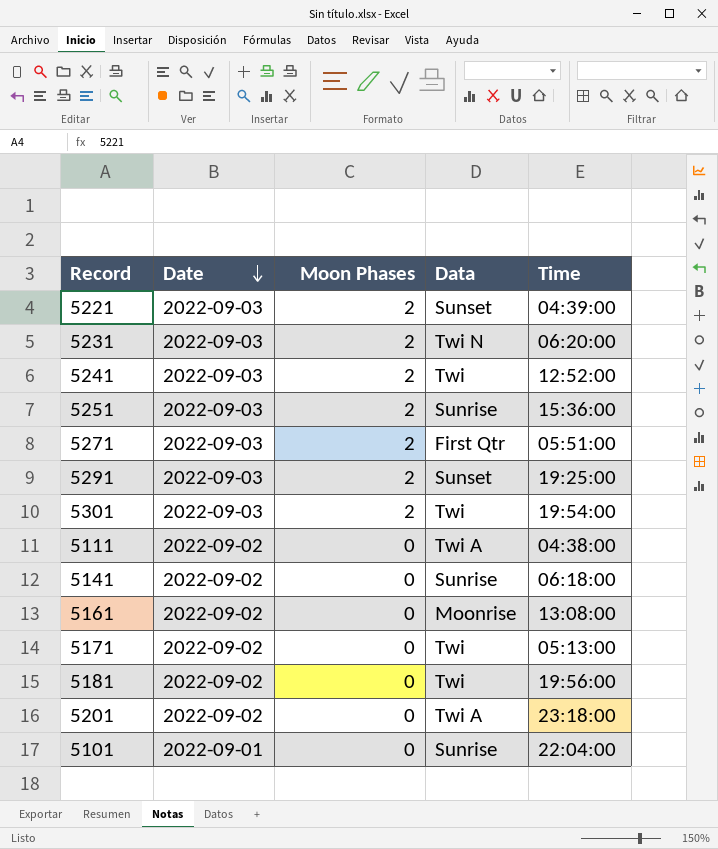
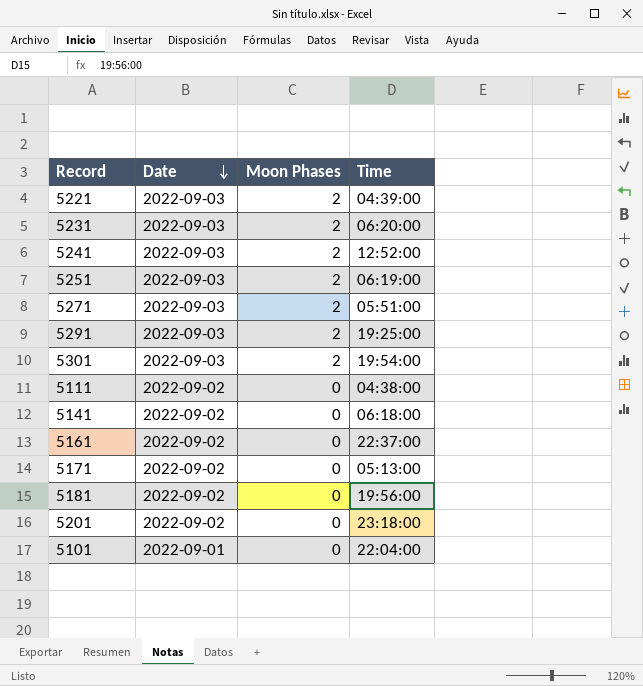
column Data | position: 4 -> none
5251 | Time: 15:36:00 -> 06:19:00
5161 | Time: 13:08:00 -> 22:37:00

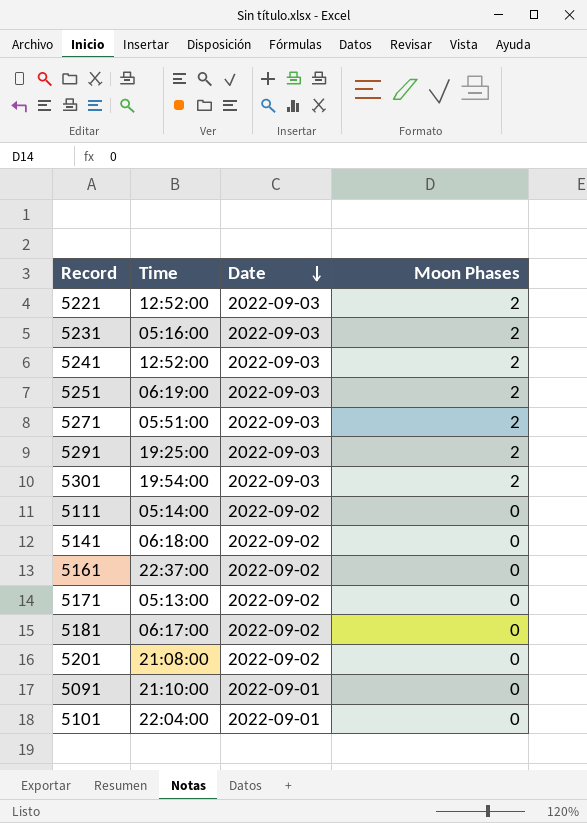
column Time | position: 4 -> 2
5221 | Time: 04:39:00 -> 12:52:00
5231 | Time: 06:20:00 -> 05:16:00
5111 | Time: 04:38:00 -> 05:14:00
5181 | Time: 19:56:00 -> 06:17:00
5201 | Time: 23:18:00 -> 21:08:00
row 5091: none -> 21:10:00 | 2022-09-01 | 0

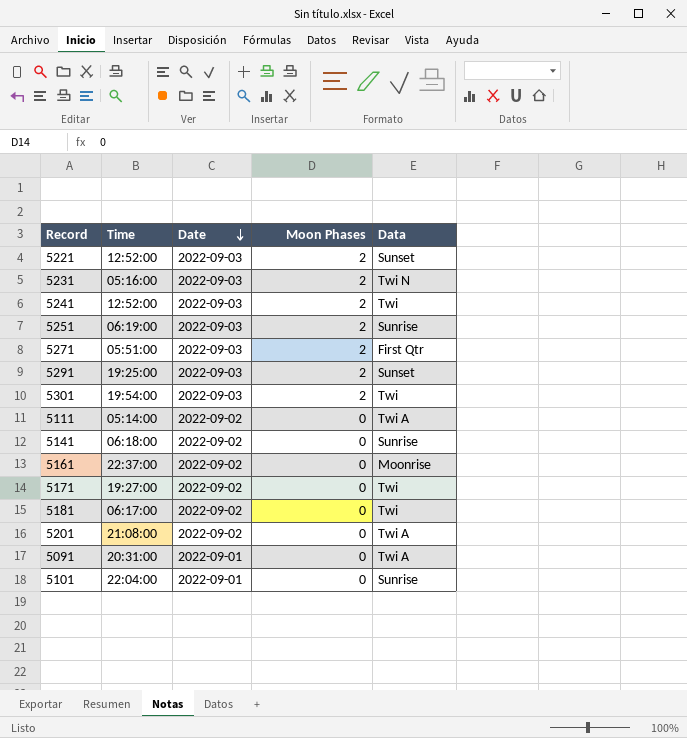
column Data | position: none -> 5
5171 | Time: 05:13:00 -> 19:27:00
5091 | Time: 21:10:00 -> 20:31:00

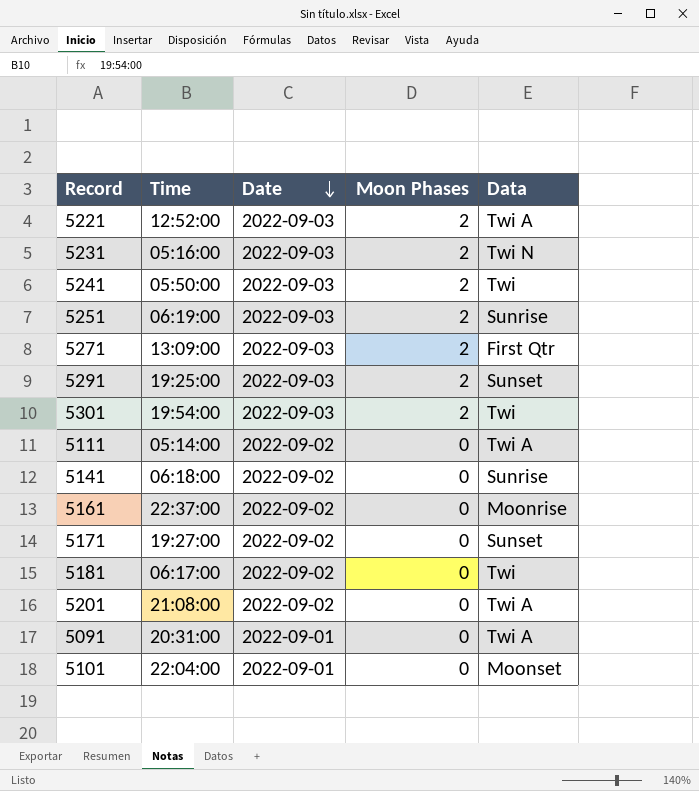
5221 | Data: Sunset -> Twi A
5241 | Time: 12:52:00 -> 05:50:00
5271 | Time: 05:51:00 -> 13:09:00
5171 | Data: Twi -> Sunset
5101 | Data: Sunrise -> Moonset

